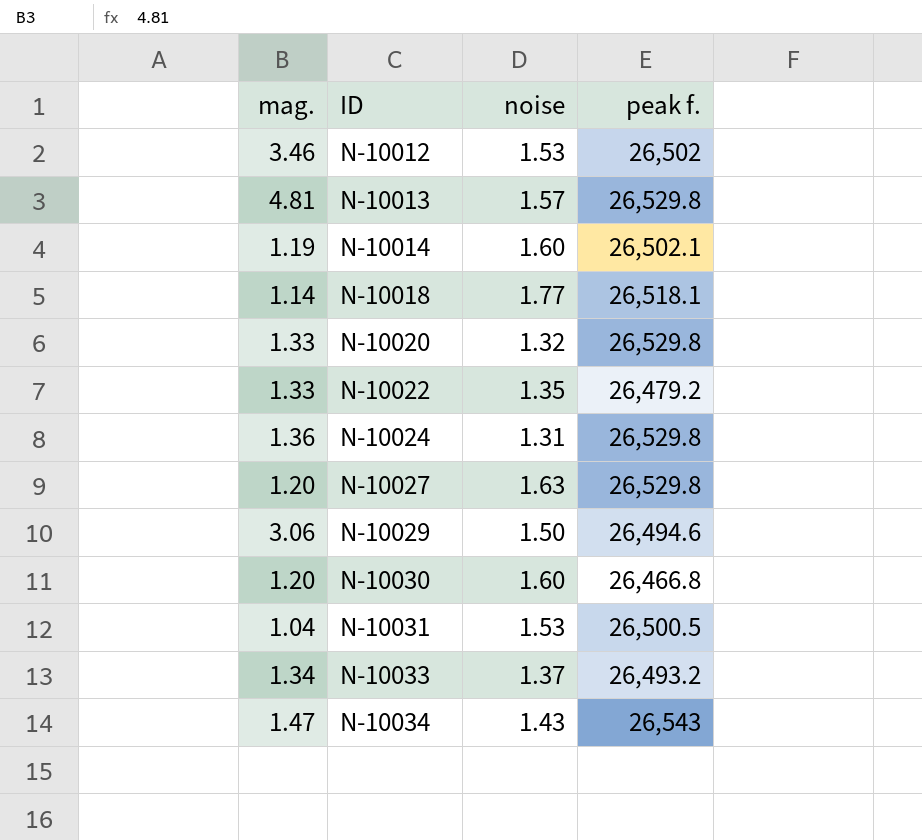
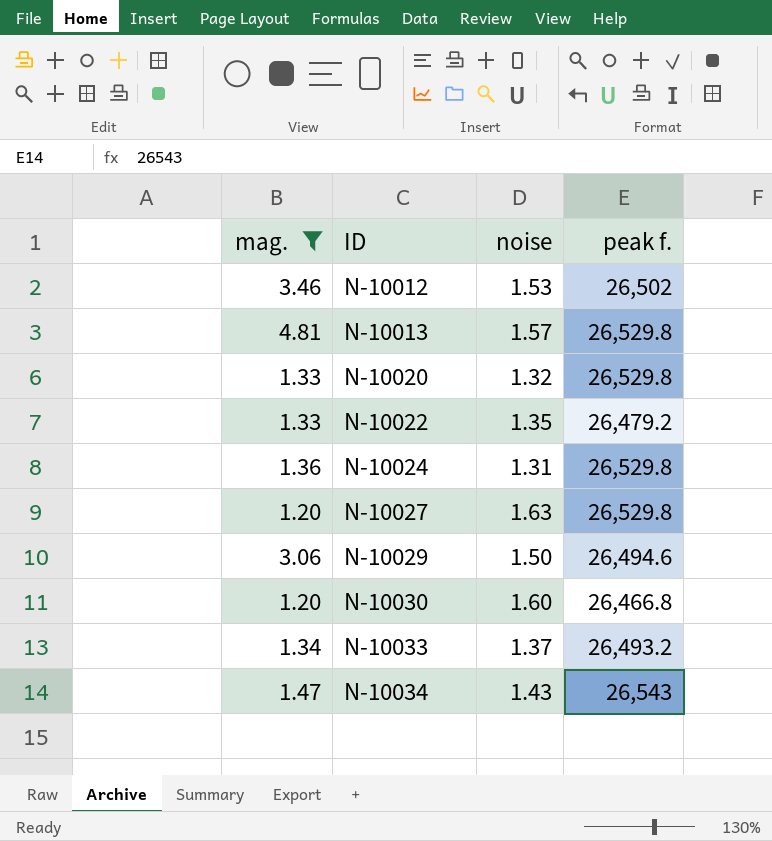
filter: none -> mag. >= 1.20

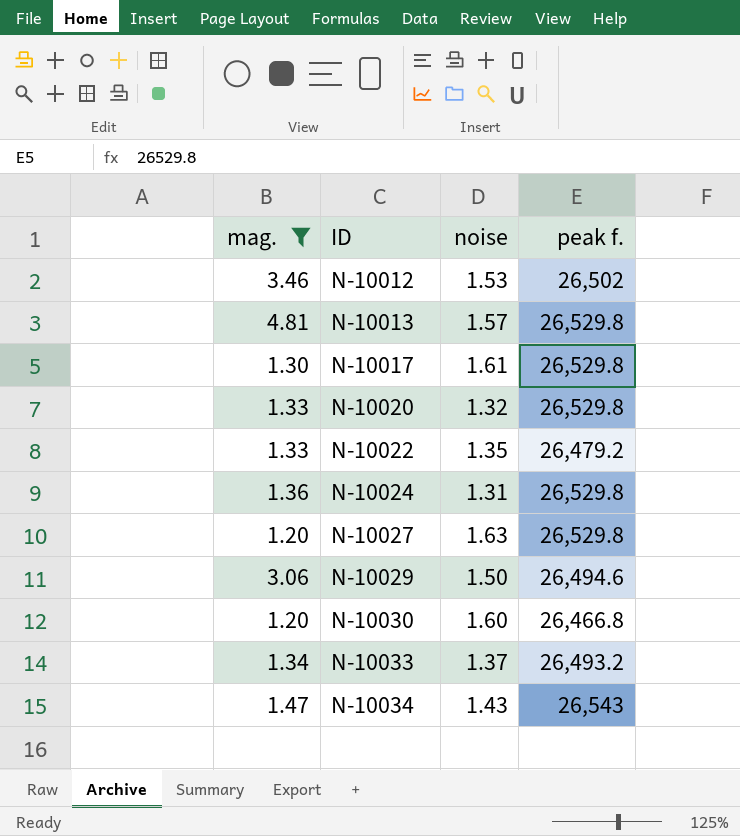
row N-10017: none -> 1.30 | 1.61 | 26,529.8

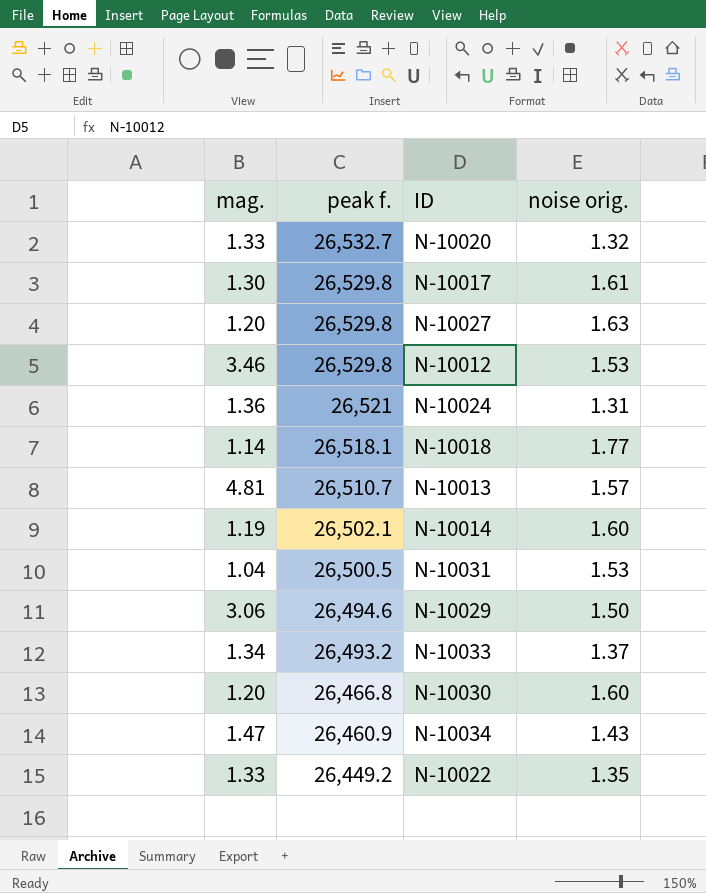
filter: mag. >= 1.20 -> none
row order: ID ascending -> peak f. descending
column peak f. | position: 4 -> 2
column name: noise -> noise orig.
N-10020 | peak f.: 26,529.8 -> 26,532.7
N-10012 | peak f.: 26,502 -> 26,529.8
N-10024 | peak f.: 26,529.8 -> 26,521
N-10013 | peak f.: 26,529.8 -> 26,510.7
N-10034 | peak f.: 26,543 -> 26,460.9
N-10022 | peak f.: 26,479.2 -> 26,449.2

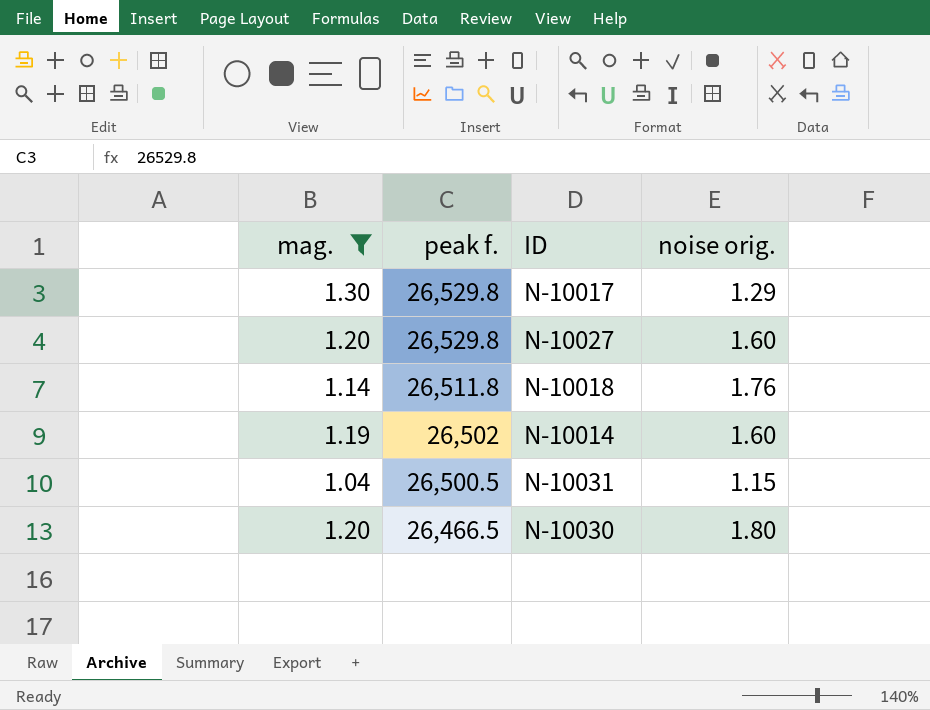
filter: none -> mag. <= 1.30
N-10017 | noise orig.: 1.61 -> 1.29
N-10027 | noise orig.: 1.63 -> 1.60
N-10018 | peak f.: 26,518.1 -> 26,511.8
N-10018 | noise orig.: 1.77 -> 1.76
N-10014 | peak f.: 26,502.1 -> 26,502
N-10031 | noise orig.: 1.53 -> 1.15
N-10030 | peak f.: 26,466.8 -> 26,466.5
N-10030 | noise orig.: 1.60 -> 1.80

